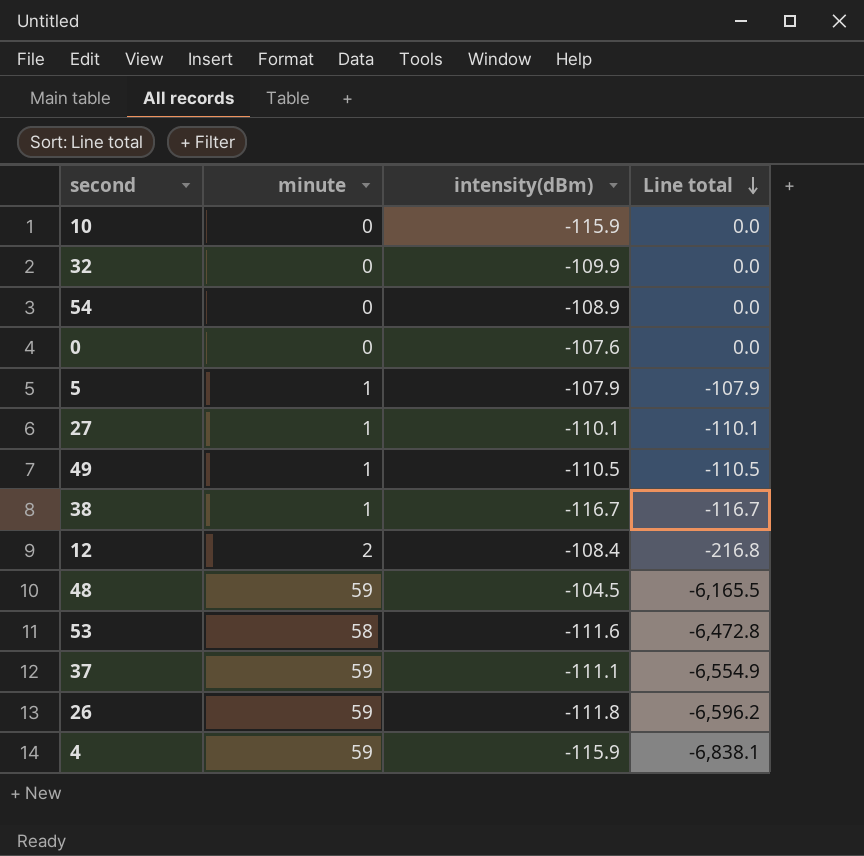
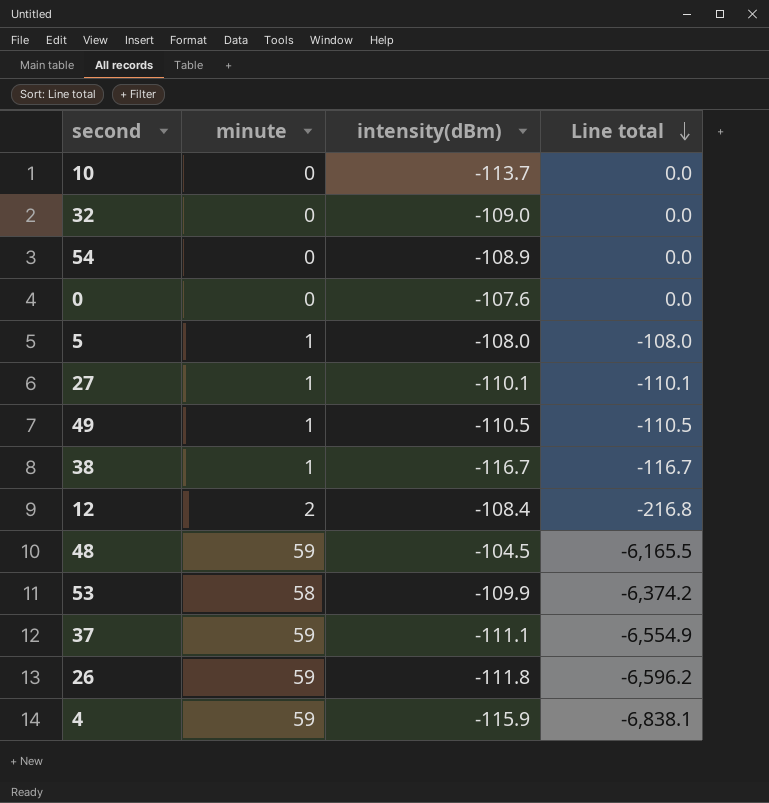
10 | intensity(dBm): -115.9 -> -113.7
32 | intensity(dBm): -109.9 -> -109.0
5 | intensity(dBm): -107.9 -> -108.0
5 | Line total: -107.9 -> -108.0
53 | intensity(dBm): -111.6 -> -109.9
53 | Line total: -6,472.8 -> -6,374.2

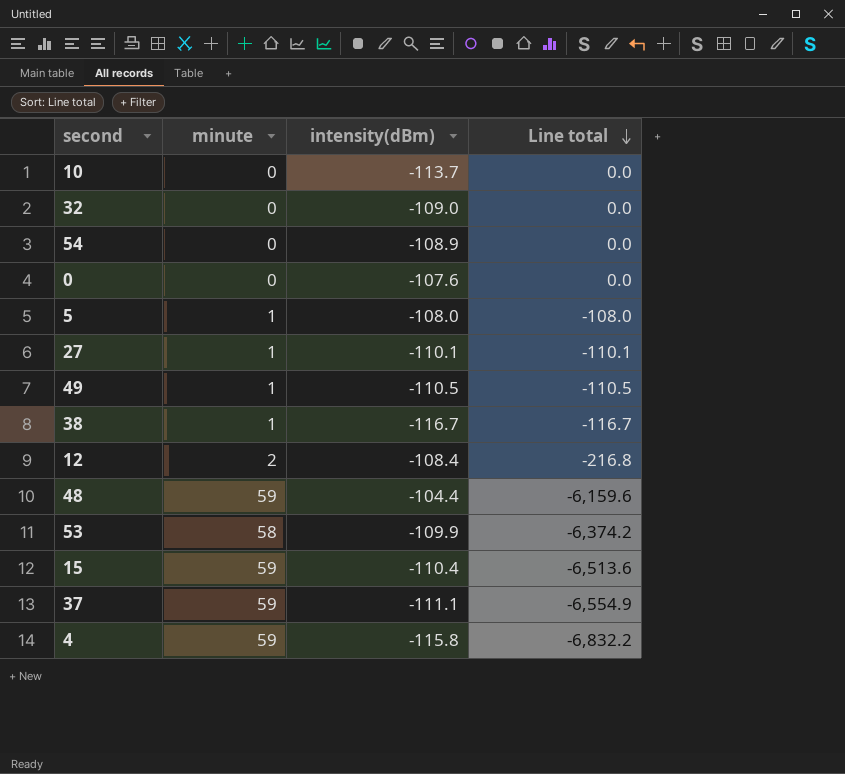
row 26: 59 | -111.8 | -6,596.2 -> none
48 | intensity(dBm): -104.5 -> -104.4
48 | Line total: -6,165.5 -> -6,159.6
row 15: none -> 59 | -110.4 | -6,513.6
4 | intensity(dBm): -115.9 -> -115.8
4 | Line total: -6,838.1 -> -6,832.2

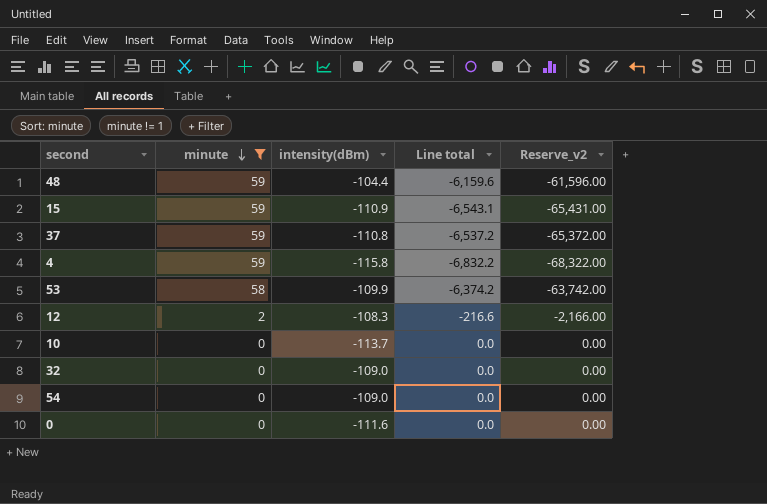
filter: none -> minute != 1
row order: Line total descending -> minute descending
column Reserve_v2 | formula: none -> [Line total] * 10
15 | intensity(dBm): -110.4 -> -110.9
15 | Line total: -6,513.6 -> -6,543.1
37 | intensity(dBm): -111.1 -> -110.8
37 | Line total: -6,554.9 -> -6,537.2
12 | intensity(dBm): -108.4 -> -108.3
12 | Line total: -216.8 -> -216.6
54 | intensity(dBm): -108.9 -> -109.0
0 | intensity(dBm): -107.6 -> -111.6

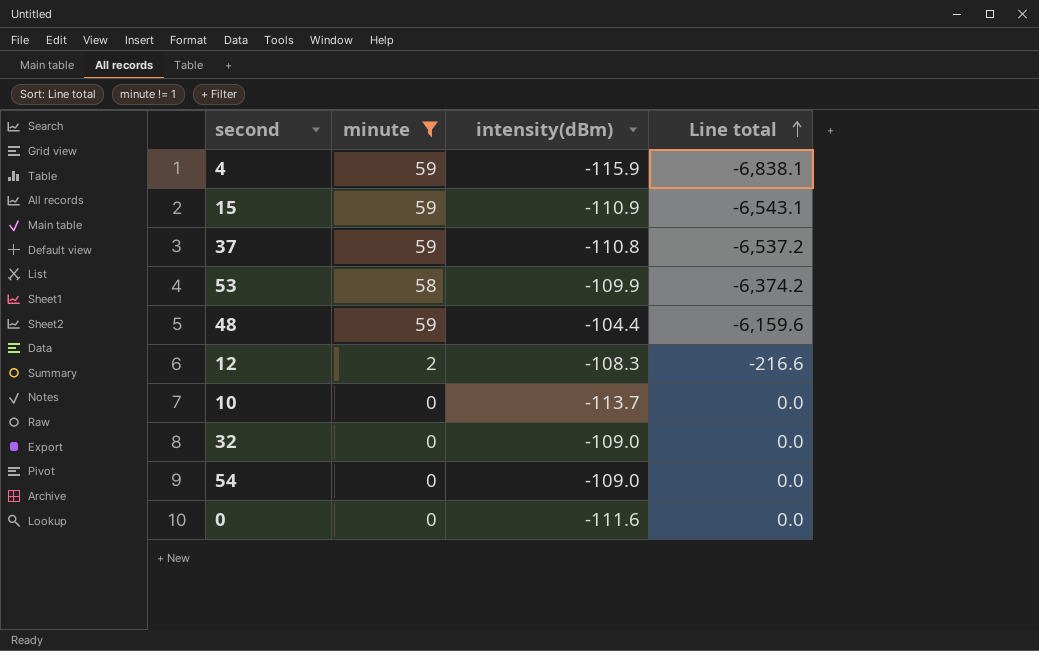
row order: minute descending -> Line total ascending
column Reserve_v2 | formula: [Line total] * 10 -> none
4 | intensity(dBm): -115.8 -> -115.9
4 | Line total: -6,832.2 -> -6,838.1

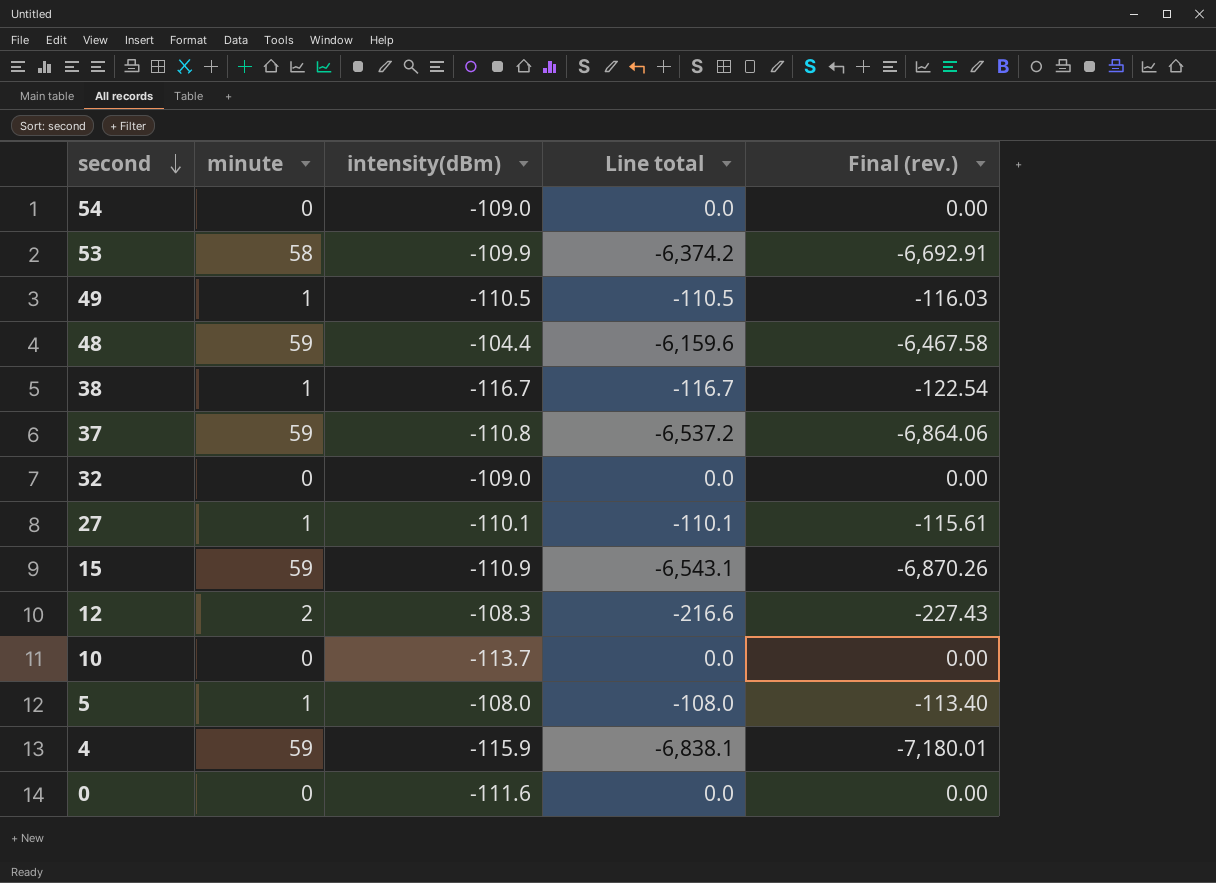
filter: minute != 1 -> none
row order: Line total ascending -> second descending
column Final (rev.) | formula: none -> [Line total] * 1.05

